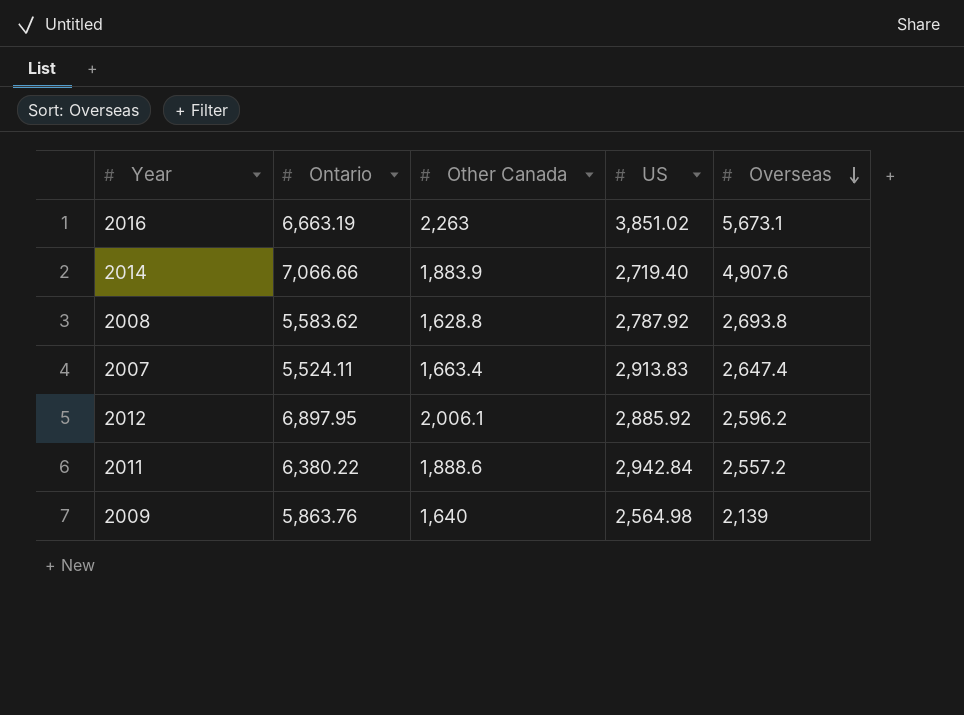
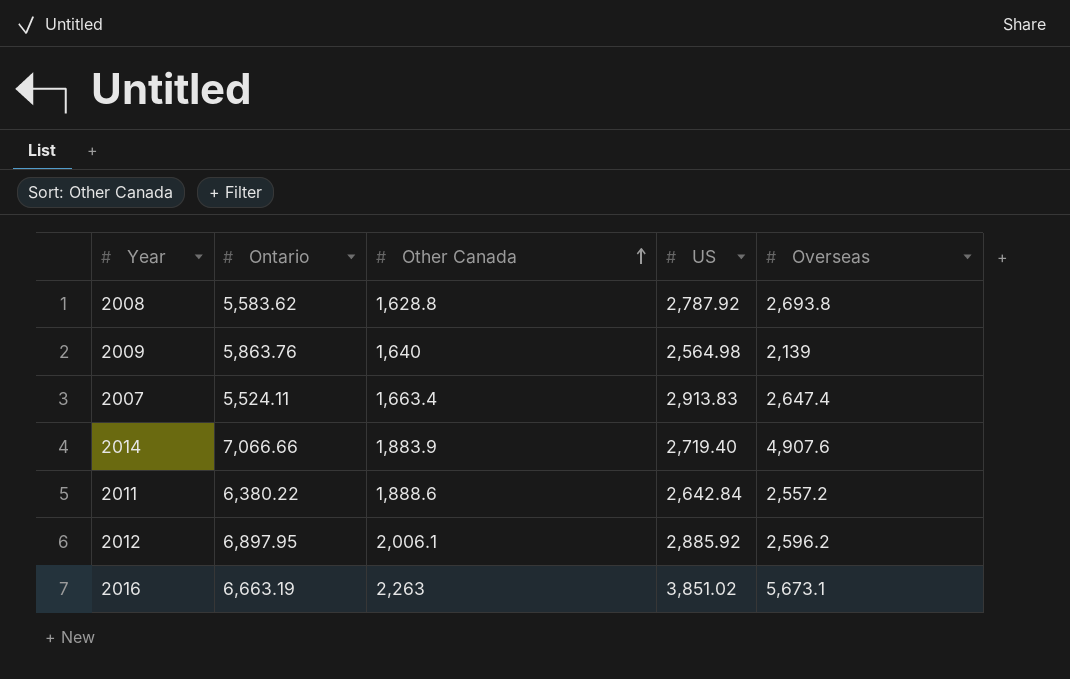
row order: Overseas descending -> Other Canada ascending
2011 | US: 2,942.84 -> 2,642.84

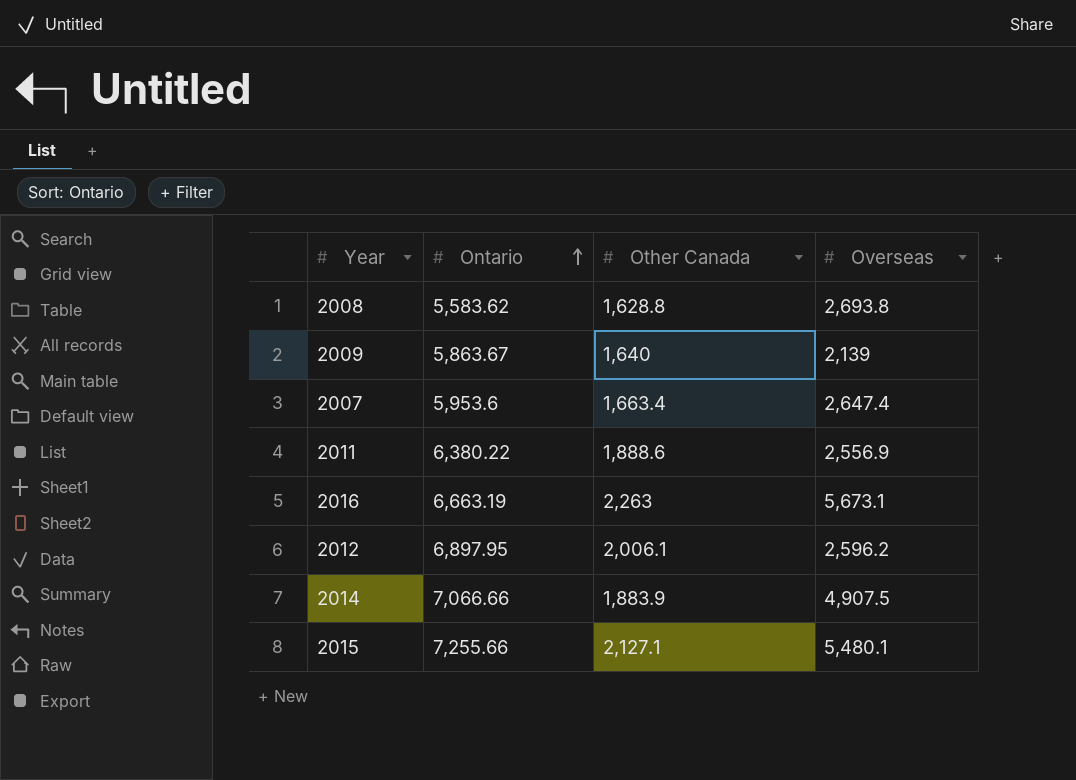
row order: Other Canada ascending -> Ontario ascending
column US | position: 4 -> none
2009 | Ontario: 5,863.76 -> 5,863.67
2007 | Ontario: 5,524.11 -> 5,953.6
2011 | Overseas: 2,557.2 -> 2,556.9
2014 | Overseas: 4,907.6 -> 4,907.5
row 2015: none -> 7,255.66 | 2,127.1 | 5,480.1

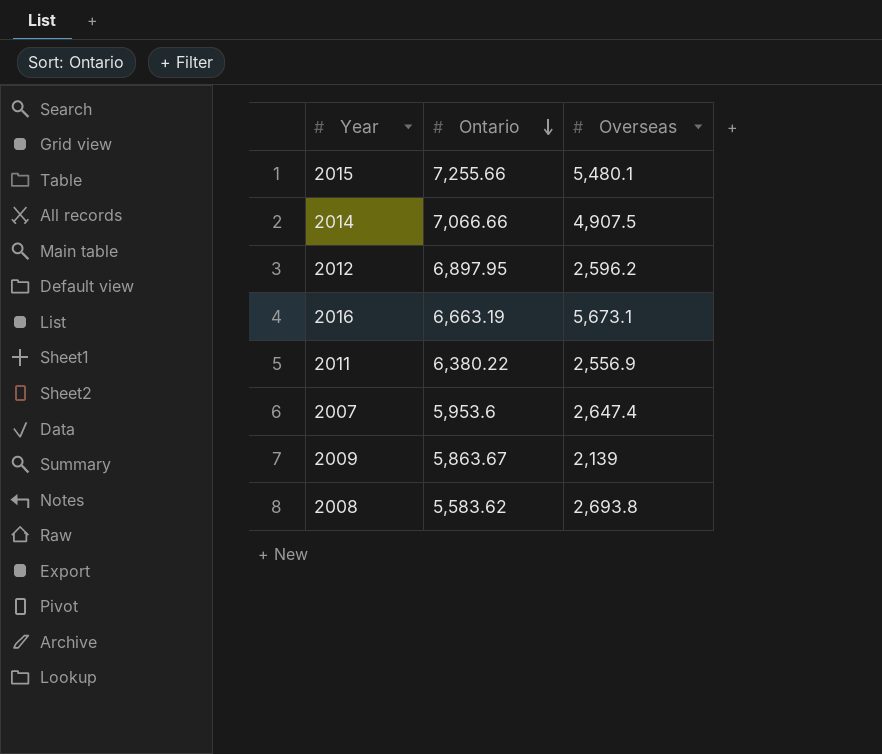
row order: Ontario ascending -> Ontario descending
column Other Canada | position: 3 -> none

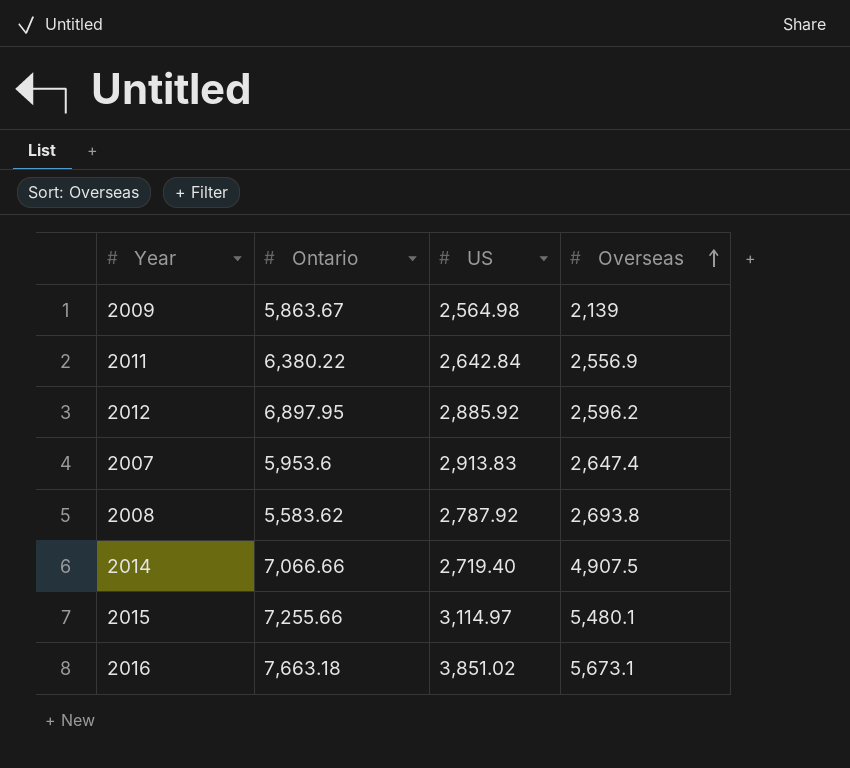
row order: Ontario descending -> Overseas ascending
column US | position: none -> 3
2016 | Ontario: 6,663.19 -> 7,663.18

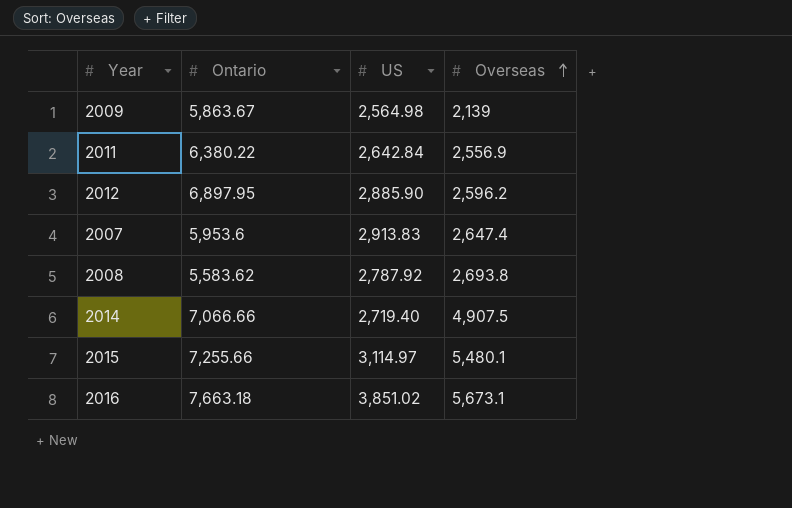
2012 | US: 2,885.92 -> 2,885.90

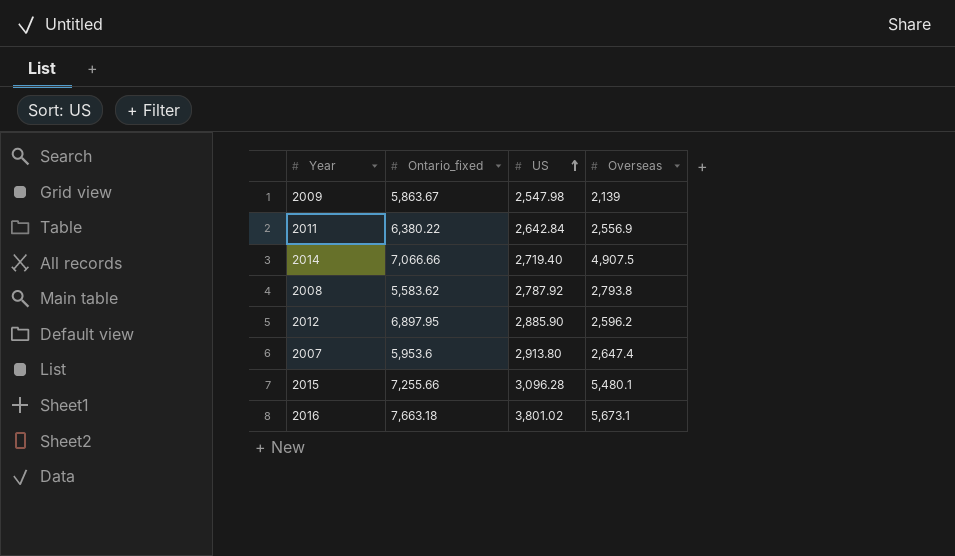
row order: Overseas ascending -> US ascending
column name: Ontario -> Ontario_fixed
2009 | US: 2,564.98 -> 2,547.98
2008 | Overseas: 2,693.8 -> 2,793.8
2007 | US: 2,913.83 -> 2,913.80
2015 | US: 3,114.97 -> 3,096.28
2016 | US: 3,851.02 -> 3,801.02

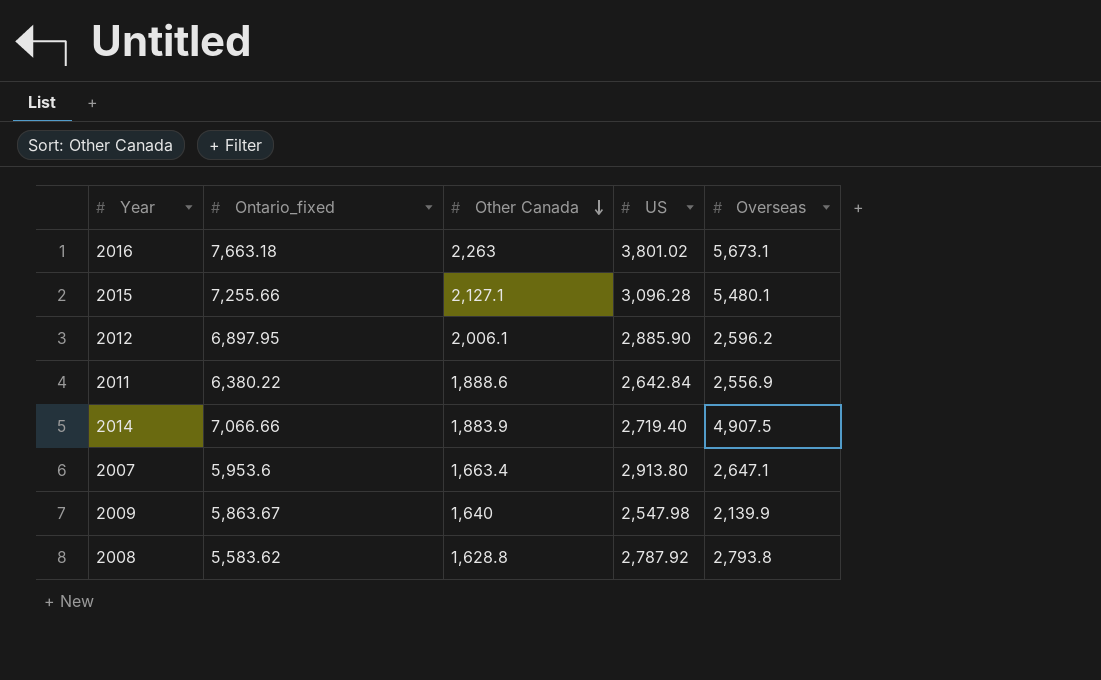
row order: US ascending -> Other Canada descending
column Other Canada | position: none -> 3
2007 | Overseas: 2,647.4 -> 2,647.1
2009 | Overseas: 2,139 -> 2,139.9

